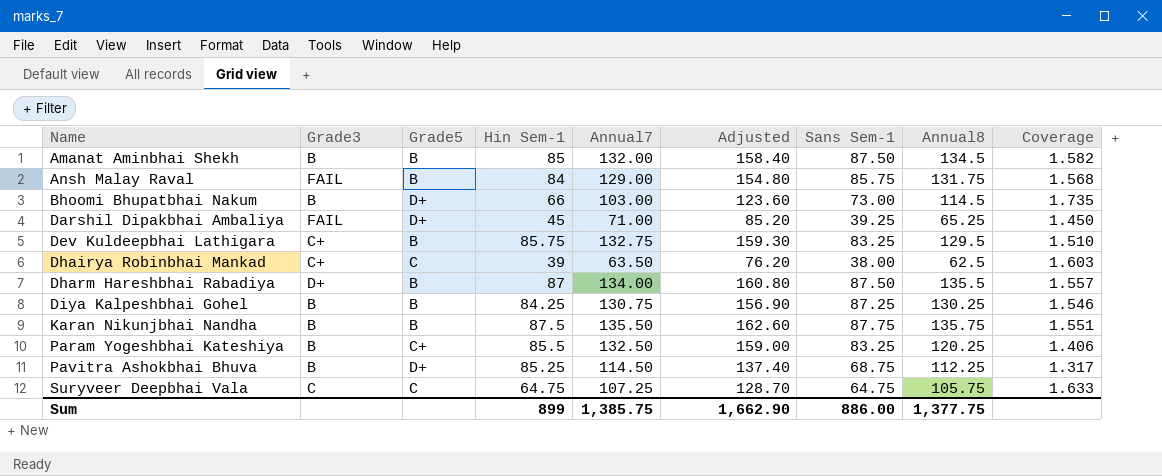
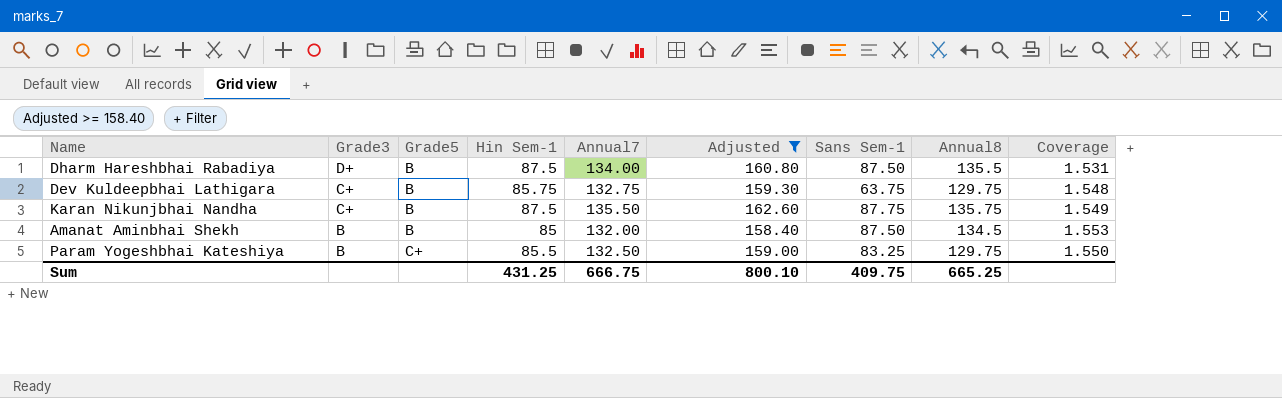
filter: none -> Adjusted >= 158.40
row order: Name ascending -> Grade3 descending
column Coverage | formula: [Annual8] / [Hin Sem-1] -> [Annual7] / [Hin Sem-1]
Dharm Hareshbhai Rabadiya | Hin Sem-1: 87 -> 87.5
Dev Kuldeepbhai Lathigara | Sans Sem-1: 83.25 -> 63.75
Dev Kuldeepbhai Lathigara | Annual8: 129.5 -> 129.75
Karan Nikunjbhai Nandha | Grade3: B -> C+
Param Yogeshbhai Kateshiya | Annual8: 120.25 -> 129.75
Sum | Hin Sem-1: 899 -> 431.25
Sum | Annual7: 1,385.75 -> 666.75
Sum | Adjusted: 1,662.90 -> 800.10
Sum | Sans Sem-1: 886.00 -> 409.75
Sum | Annual8: 1,377.75 -> 665.25

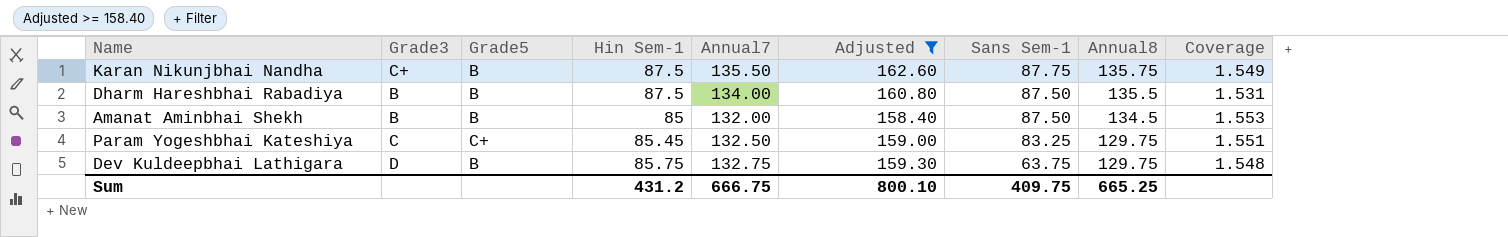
row order: Grade3 descending -> Sans Sem-1 descending
Dharm Hareshbhai Rabadiya | Grade3: D+ -> B
Param Yogeshbhai Kateshiya | Grade3: B -> C
Param Yogeshbhai Kateshiya | Hin Sem-1: 85.5 -> 85.45
Param Yogeshbhai Kateshiya | Coverage: 1.550 -> 1.551
Dev Kuldeepbhai Lathigara | Grade3: C+ -> D
Sum | Hin Sem-1: 431.25 -> 431.2

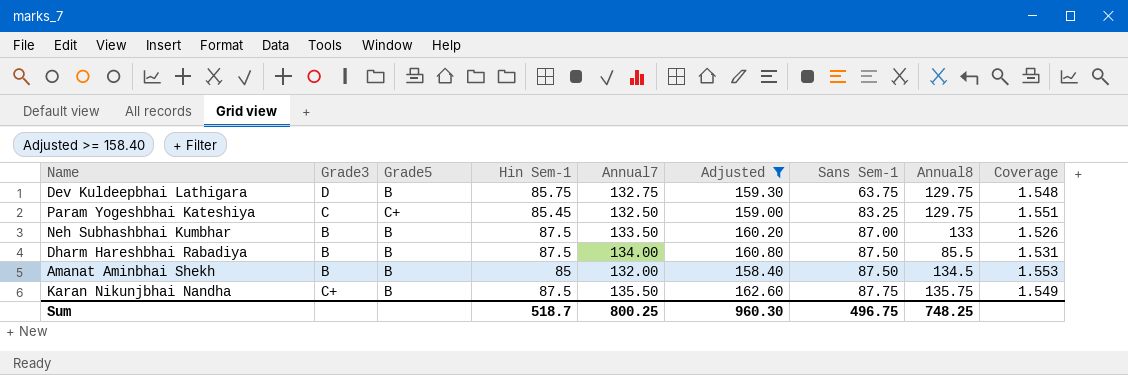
row order: Sans Sem-1 descending -> Sans Sem-1 ascending
row Neh Subhashbhai Kumbhar: none -> B | B | 87.5 | 133.50 | 160.20 | 87.00 | 133 | 1.526
Dharm Hareshbhai Rabadiya | Annual8: 135.5 -> 85.5
Sum | Hin Sem-1: 431.2 -> 518.7
Sum | Annual7: 666.75 -> 800.25
Sum | Adjusted: 800.10 -> 960.30
Sum | Sans Sem-1: 409.75 -> 496.75
Sum | Annual8: 665.25 -> 748.25

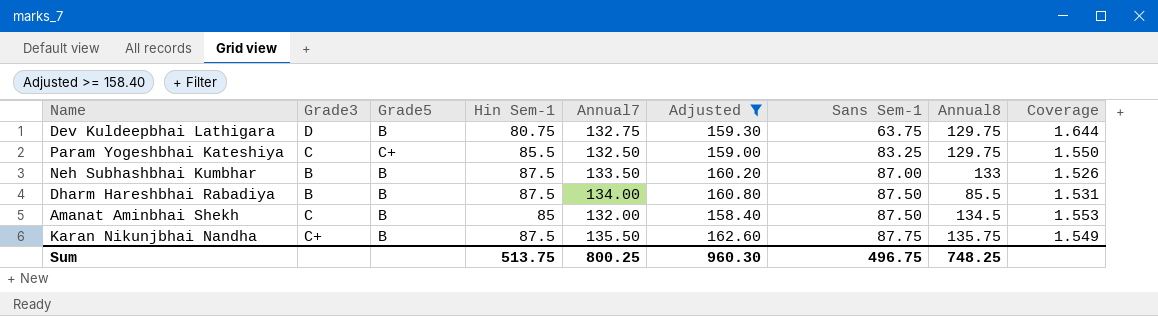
Dev Kuldeepbhai Lathigara | Hin Sem-1: 85.75 -> 80.75
Dev Kuldeepbhai Lathigara | Coverage: 1.548 -> 1.644
Param Yogeshbhai Kateshiya | Hin Sem-1: 85.45 -> 85.5
Param Yogeshbhai Kateshiya | Coverage: 1.551 -> 1.550
Amanat Aminbhai Shekh | Grade3: B -> C
Sum | Hin Sem-1: 518.7 -> 513.75

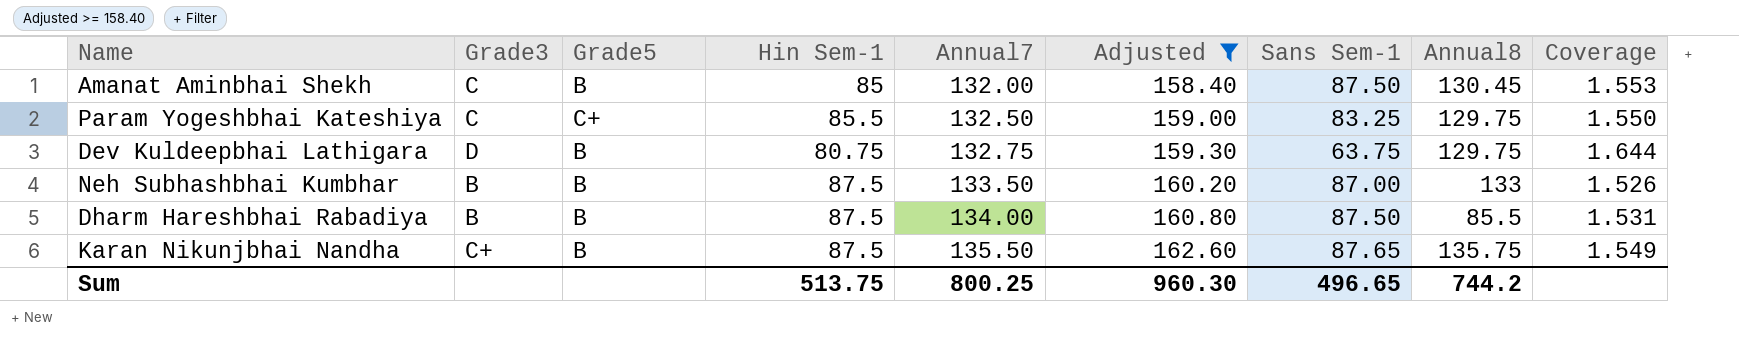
row order: Sans Sem-1 ascending -> Annual7 ascending
Amanat Aminbhai Shekh | Annual8: 134.5 -> 130.45
Karan Nikunjbhai Nandha | Sans Sem-1: 87.75 -> 87.65
Sum | Sans Sem-1: 496.75 -> 496.65
Sum | Annual8: 748.25 -> 744.2

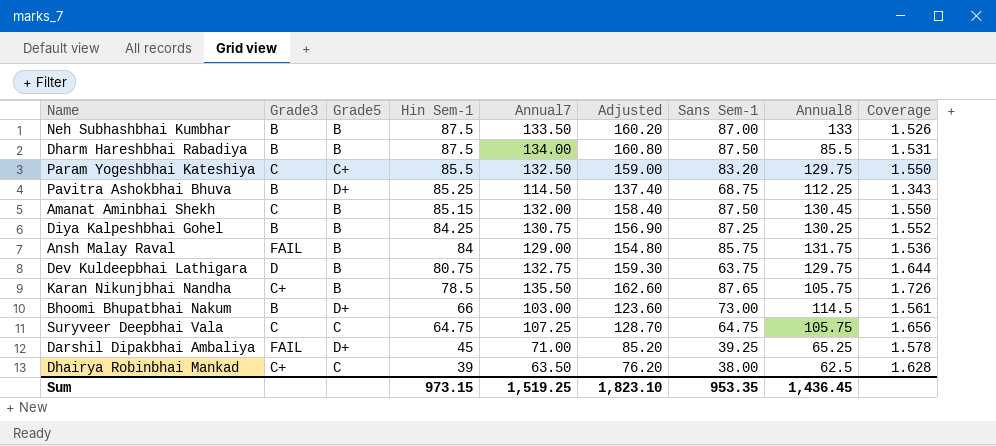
filter: Adjusted >= 158.40 -> none
row order: Annual7 ascending -> Hin Sem-1 descending
Param Yogeshbhai Kateshiya | Sans Sem-1: 83.25 -> 83.20
Amanat Aminbhai Shekh | Hin Sem-1: 85 -> 85.15
Amanat Aminbhai Shekh | Coverage: 1.553 -> 1.550
Karan Nikunjbhai Nandha | Hin Sem-1: 87.5 -> 78.5
Karan Nikunjbhai Nandha | Annual8: 135.75 -> 105.75
Karan Nikunjbhai Nandha | Coverage: 1.549 -> 1.726
Sum | Hin Sem-1: 513.75 -> 973.15
Sum | Annual7: 800.25 -> 1,519.25
Sum | Adjusted: 960.30 -> 1,823.10
Sum | Sans Sem-1: 496.65 -> 953.35
Sum | Annual8: 744.2 -> 1,436.45

